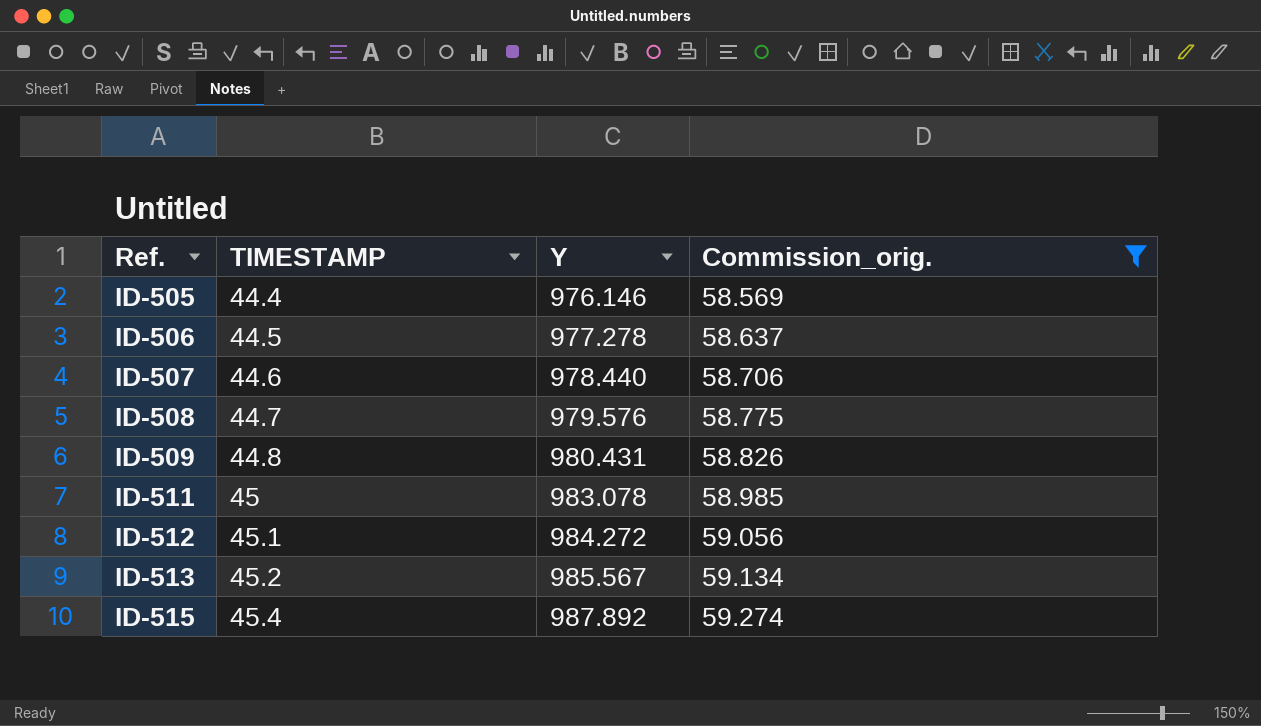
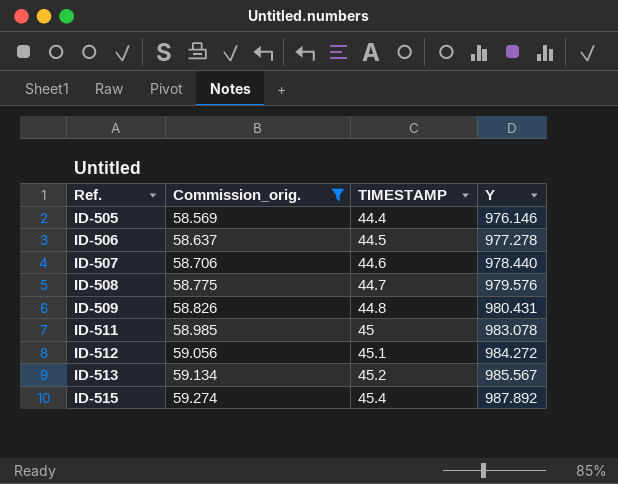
column Commission_orig. | position: 4 -> 2

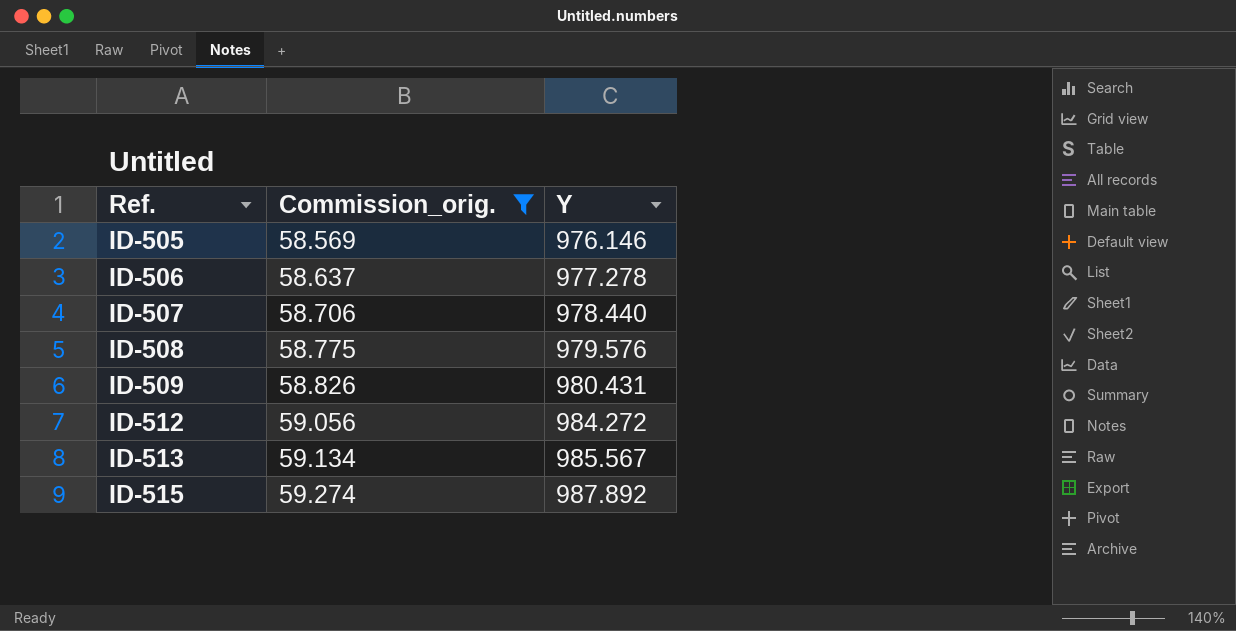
column TIMESTAMP | position: 3 -> none
row ID-511: 58.985 | 45 | 983.078 -> none

